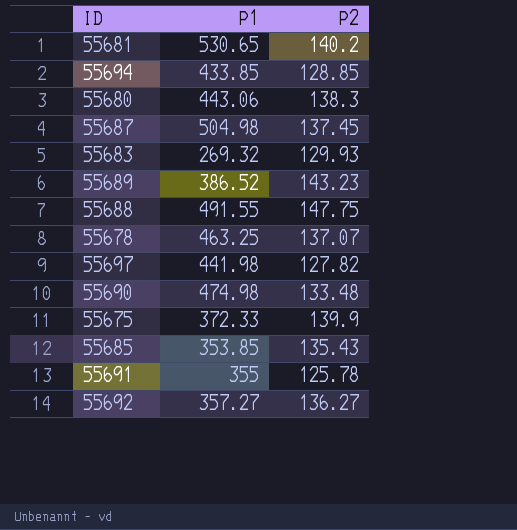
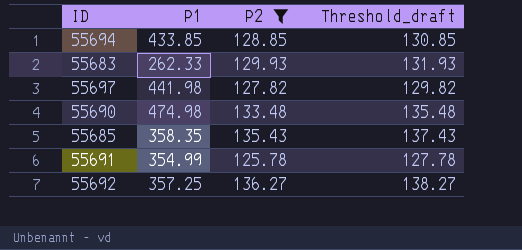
filter: none -> P2 <= 136.27
column Threshold_draft | formula: none -> [P2] + 2
55683 | P1: 269.32 -> 262.33
55685 | P1: 353.85 -> 358.35
55691 | P1: 355 -> 354.99
55692 | P1: 357.27 -> 357.25

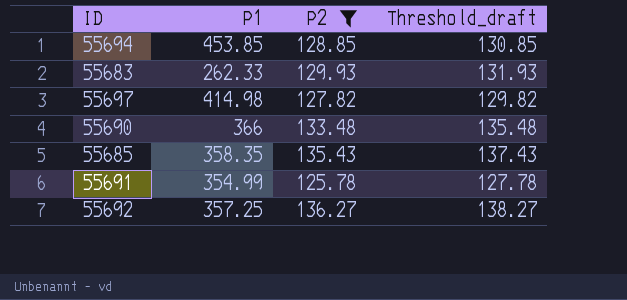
55694 | P1: 433.85 -> 453.85
55697 | P1: 441.98 -> 414.98
55690 | P1: 474.98 -> 366

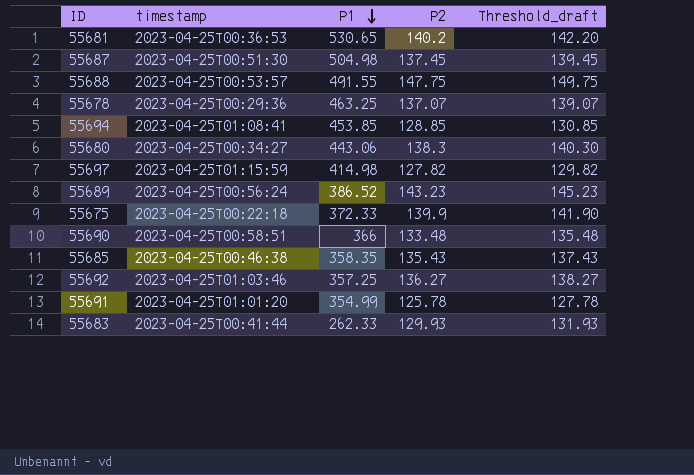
filter: P2 <= 136.27 -> none
row order: none -> P1 descending
column timestamp | position: none -> 2

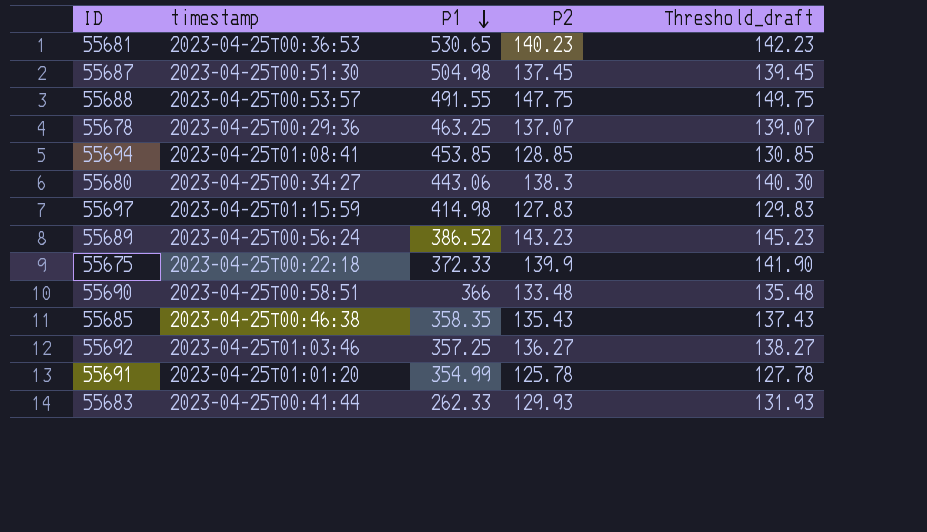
55681 | P2: 140.2 -> 140.23
55681 | Threshold_draft: 142.20 -> 142.23
55697 | P2: 127.82 -> 127.83
55697 | Threshold_draft: 129.82 -> 129.83

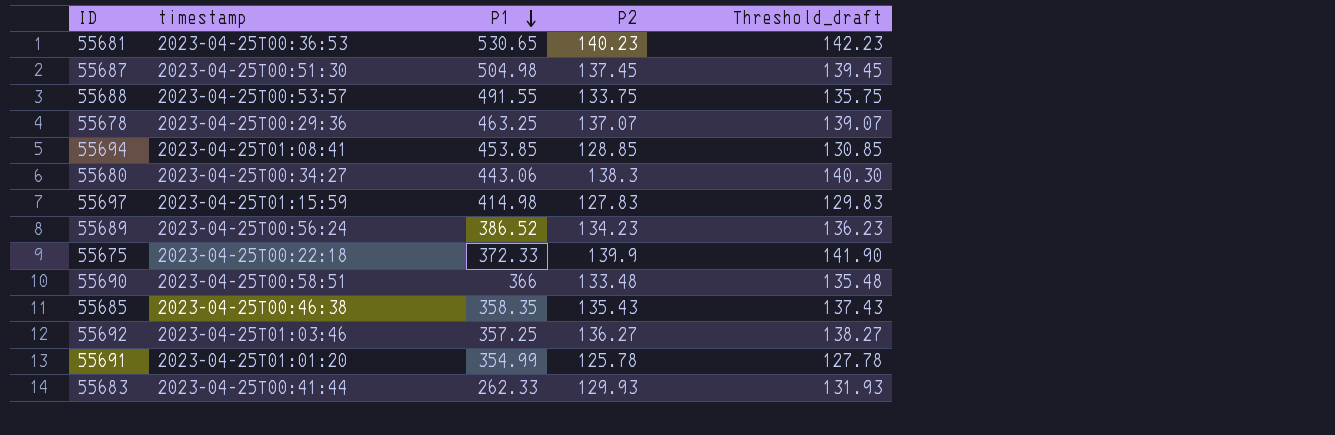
55688 | P2: 147.75 -> 133.75
55688 | Threshold_draft: 149.75 -> 135.75
55689 | P2: 143.23 -> 134.23
55689 | Threshold_draft: 145.23 -> 136.23

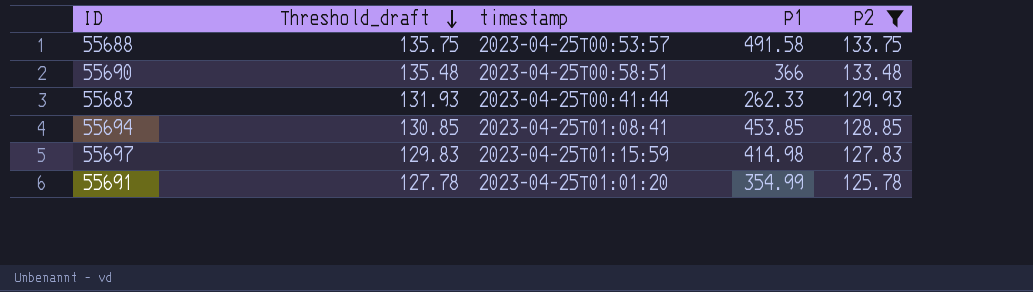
filter: none -> P2 <= 133.75
row order: P1 descending -> Threshold_draft descending
column Threshold_draft | position: 5 -> 2
55688 | P1: 491.55 -> 491.58

